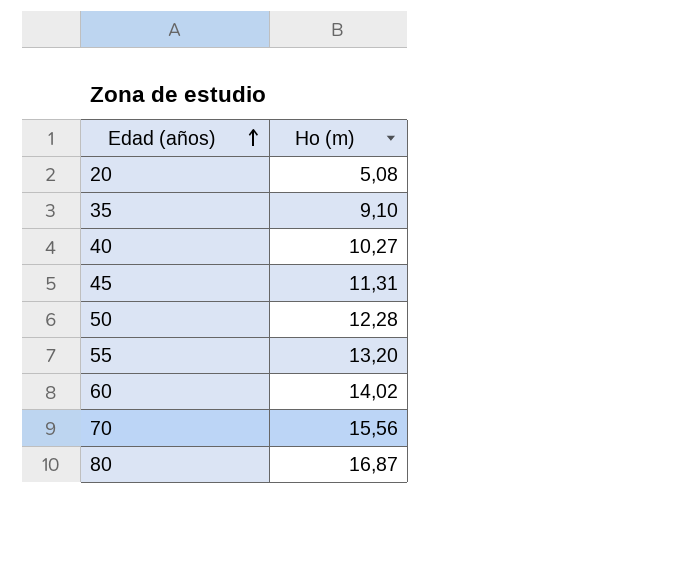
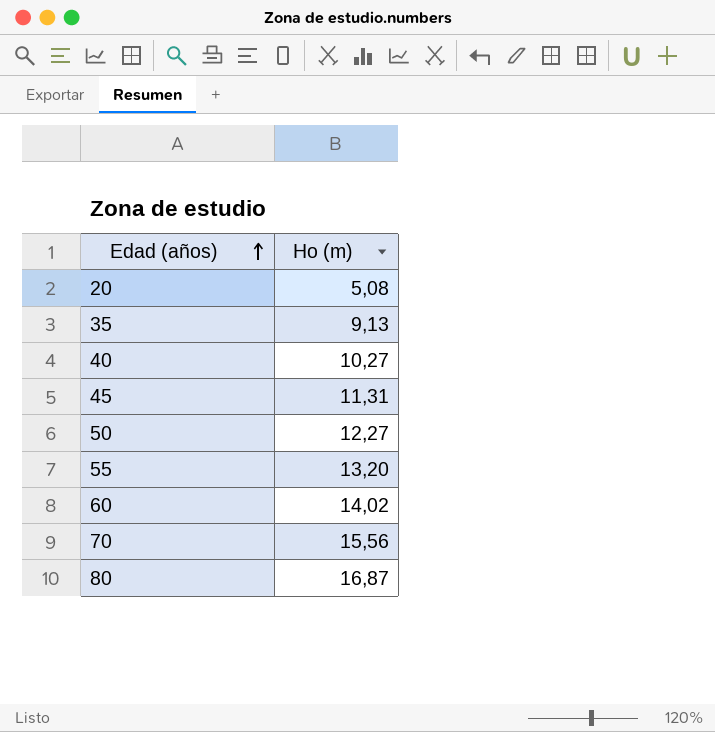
35 | Ho (m): 9,10 -> 9,13
50 | Ho (m): 12,28 -> 12,27

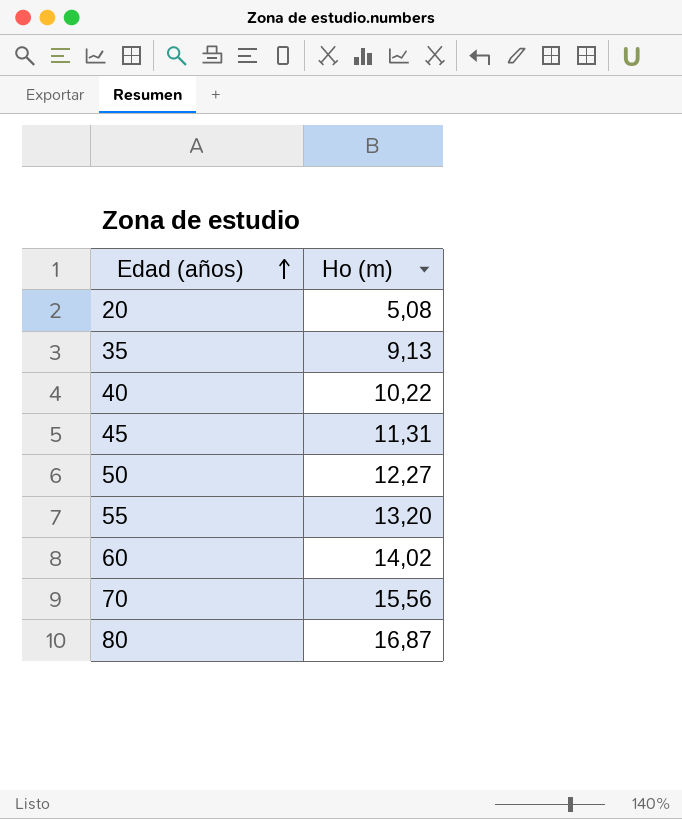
40 | Ho (m): 10,27 -> 10,22

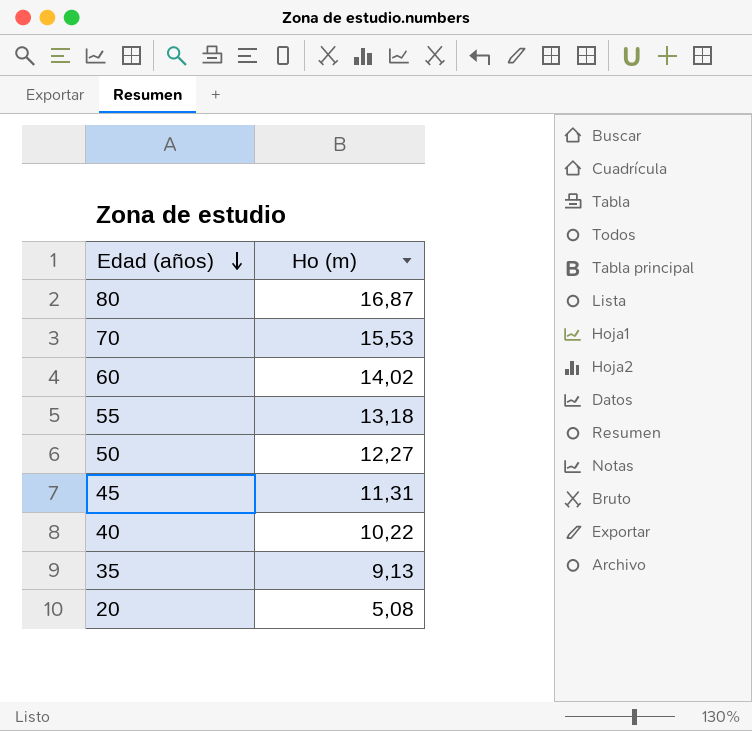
row order: Edad (años) ascending -> Edad (años) descending
70 | Ho (m): 15,56 -> 15,53
55 | Ho (m): 13,20 -> 13,18

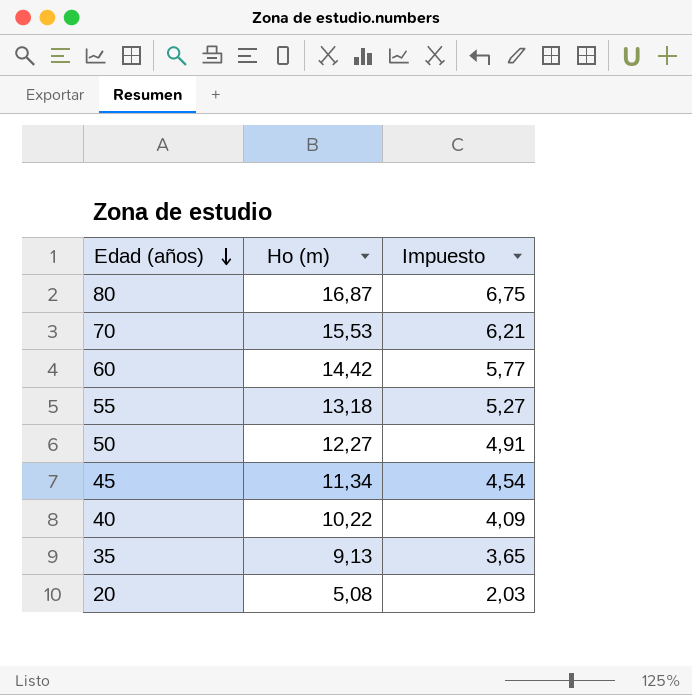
column Impuesto | formula: none -> [Ho (m)] * 0,4
60 | Ho (m): 14,02 -> 14,42
45 | Ho (m): 11,31 -> 11,34

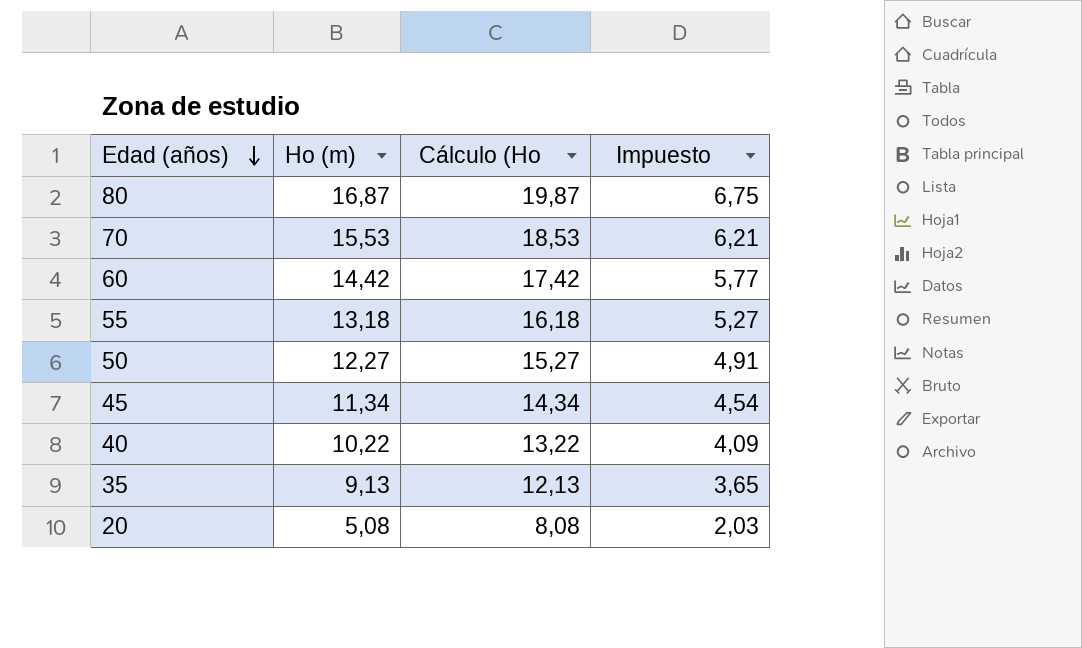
column Cálculo (Ho | formula: none -> [Ho (m)] + 3

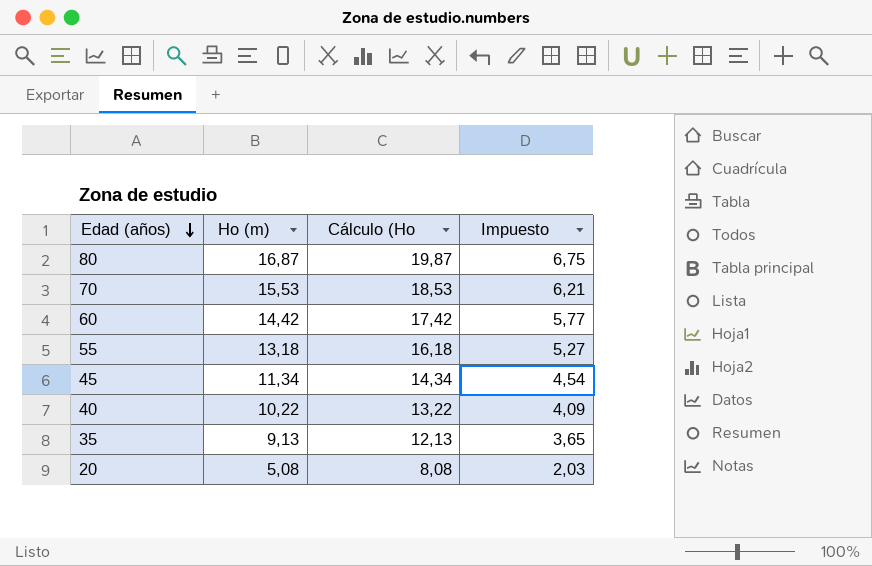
row 50: 12,27 | 15,27 | 4,91 -> none

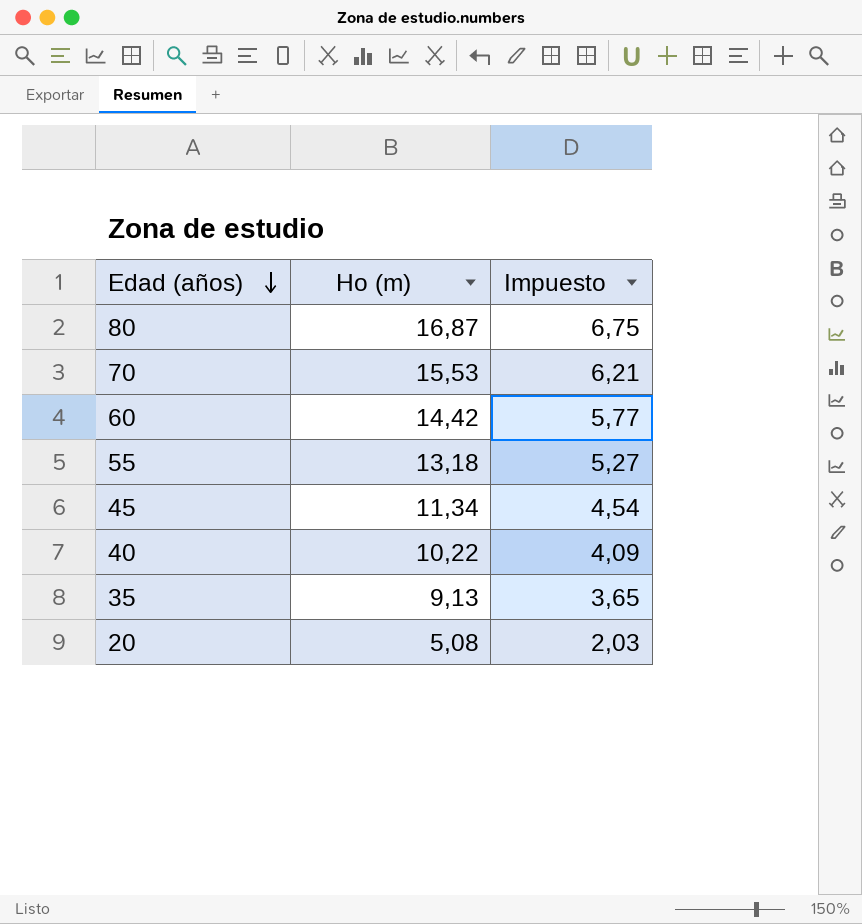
column Cálculo (Ho | formula: [Ho (m)] + 3 -> none

